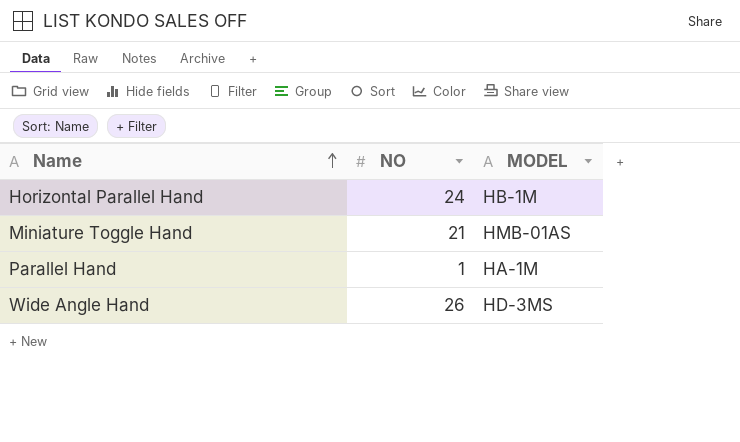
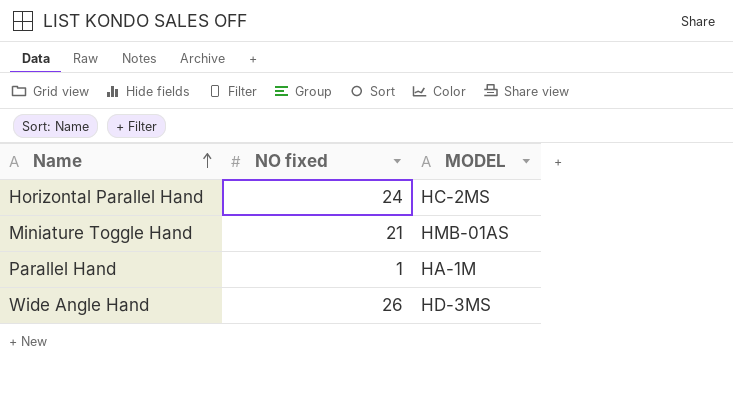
column name: NO -> NO fixed
Horizontal Parallel Hand | MODEL: HB-1M -> HC-2MS

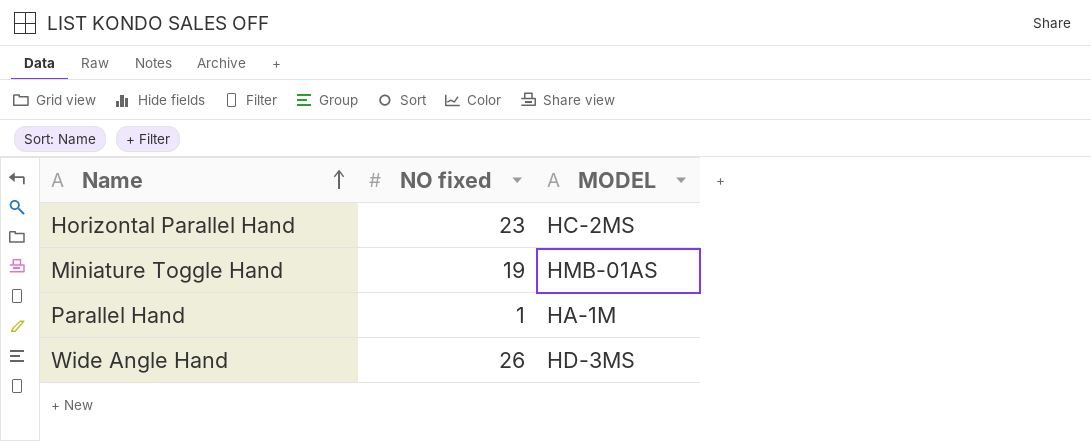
Horizontal Parallel Hand | NO fixed: 24 -> 23
Miniature Toggle Hand | NO fixed: 21 -> 19

